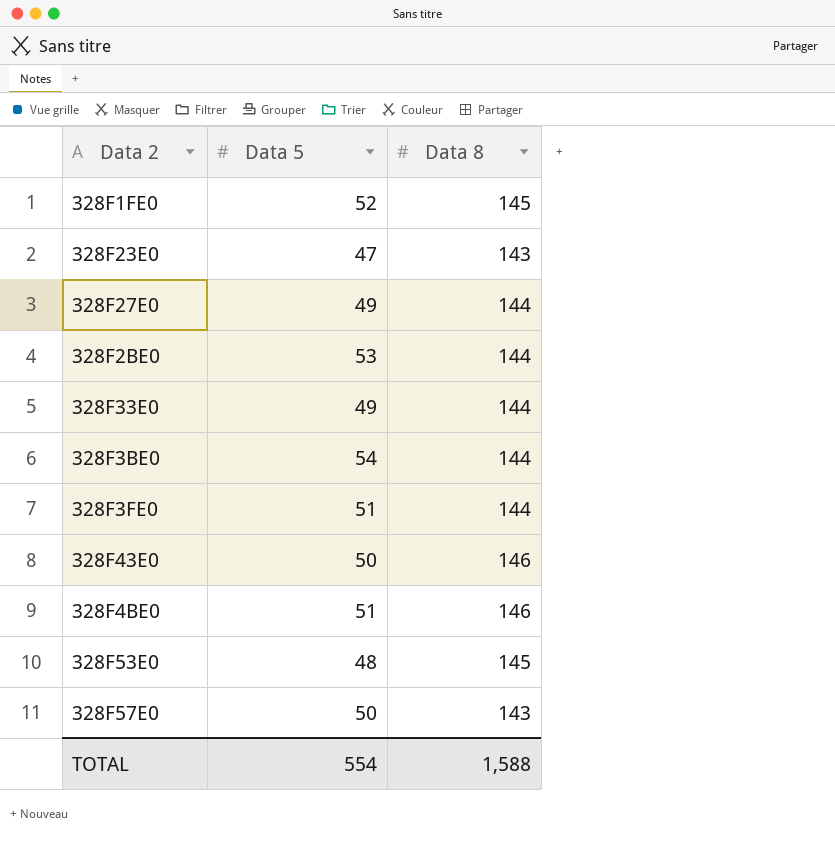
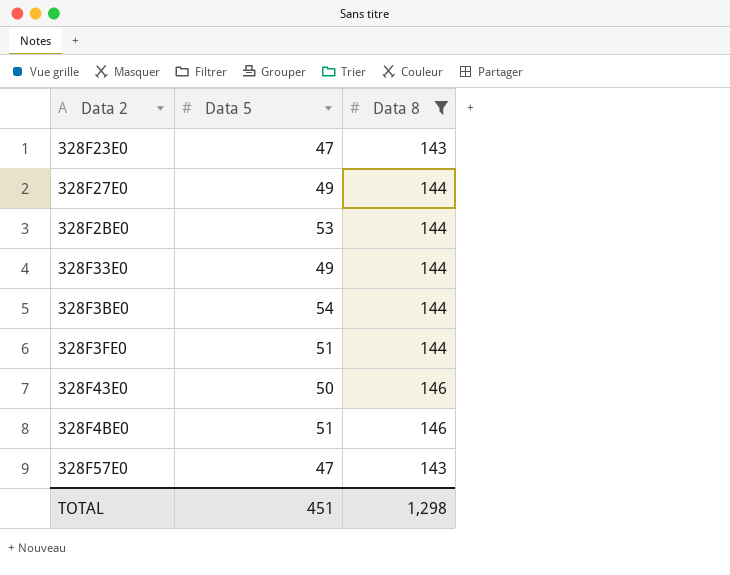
filter: none -> Data 8 != 145
328F57E0 | Data 5: 50 -> 47
TOTAL | Data 5: 554 -> 451
TOTAL | Data 8: 1,588 -> 1,298

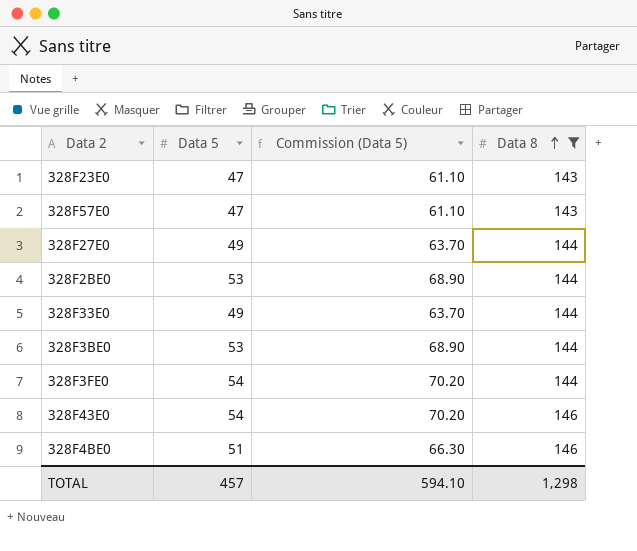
row order: none -> Data 8 ascending
column Commission (Data 5) | formula: none -> [Data 5] * 1.3
328F3BE0 | Data 5: 54 -> 53
328F3FE0 | Data 5: 51 -> 54
328F43E0 | Data 5: 50 -> 54
TOTAL | Data 5: 451 -> 457

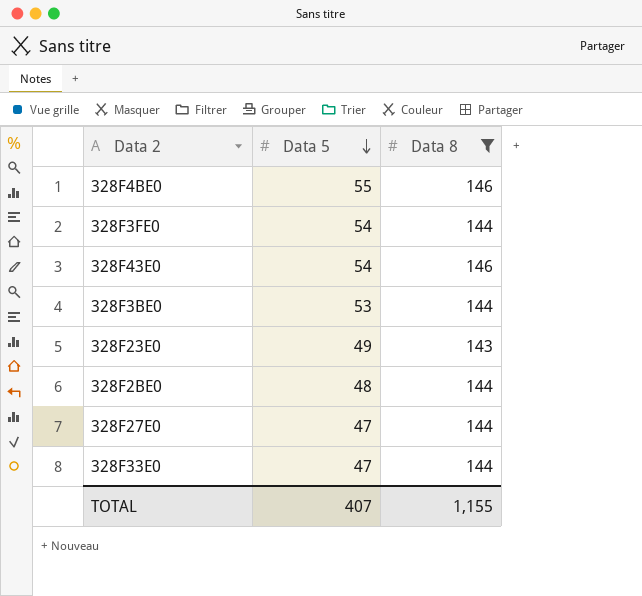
row order: Data 8 ascending -> Data 5 descending
column Commission (Data 5) | formula: [Data 5] * 1.3 -> none
row 328F57E0: 47 | 61.10 | 143 -> none
328F4BE0 | Data 5: 51 -> 55
328F23E0 | Data 5: 47 -> 49
328F2BE0 | Data 5: 53 -> 48
328F27E0 | Data 5: 49 -> 47
328F33E0 | Data 5: 49 -> 47
TOTAL | Data 5: 457 -> 407
TOTAL | Data 8: 1,298 -> 1,155

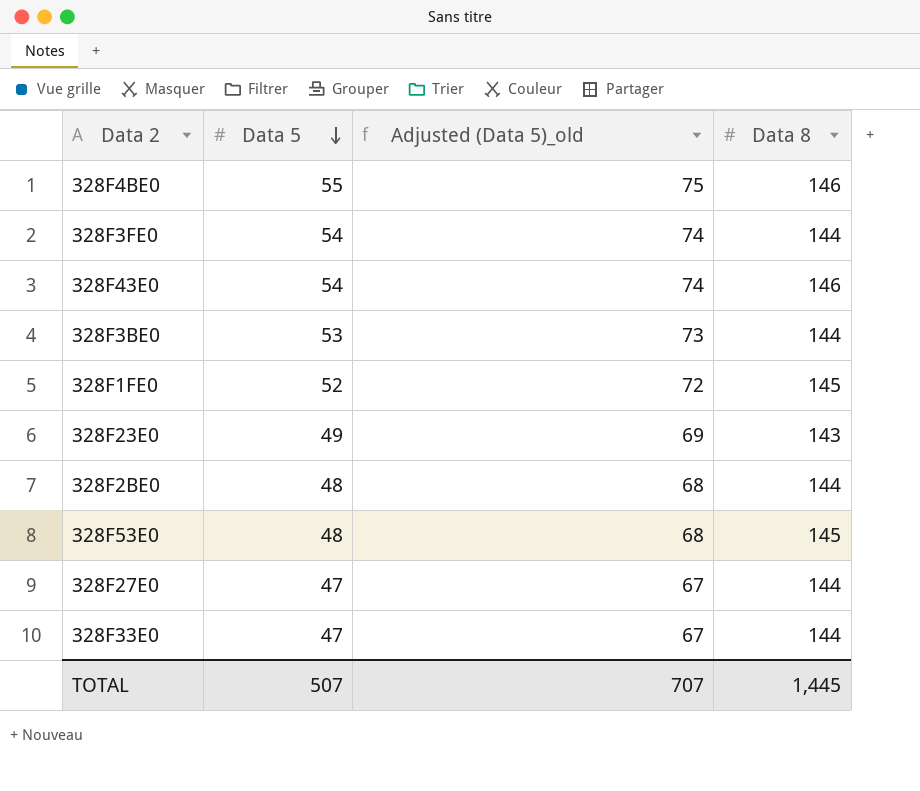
filter: Data 8 != 145 -> none
column Adjusted (Data 5)_old | formula: none -> [Data 5] + 20
TOTAL | Data 5: 407 -> 507
TOTAL | Data 8: 1,155 -> 1,445

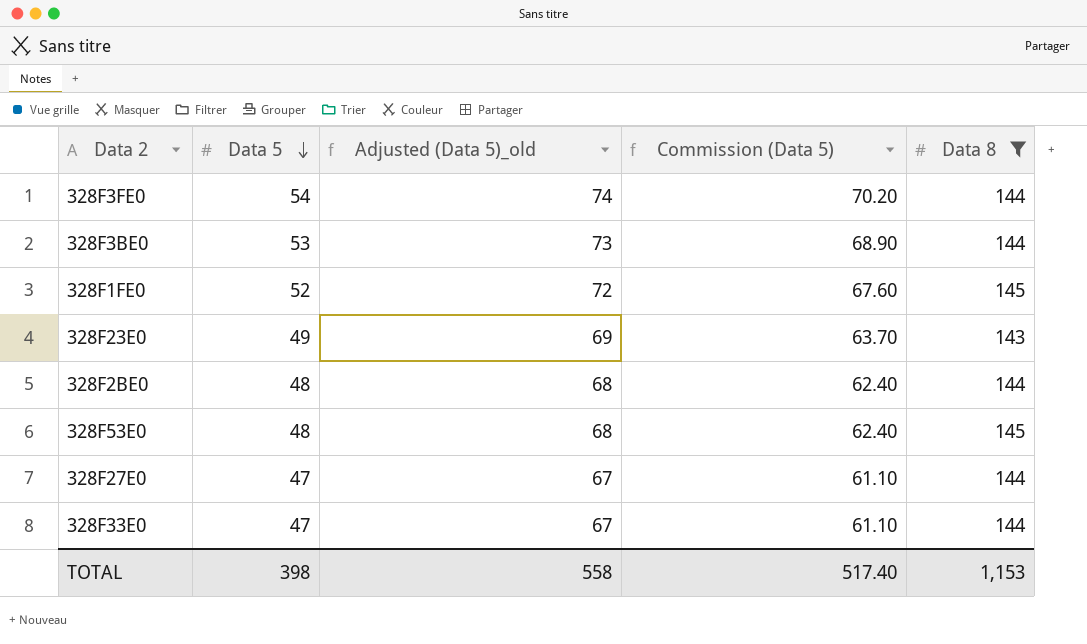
filter: none -> Data 8 != 146
column Commission (Data 5) | formula: none -> [Data 5] * 1.3
TOTAL | Data 5: 507 -> 398
TOTAL | Adjusted (Data 5)_old: 707 -> 558
TOTAL | Data 8: 1,445 -> 1,153

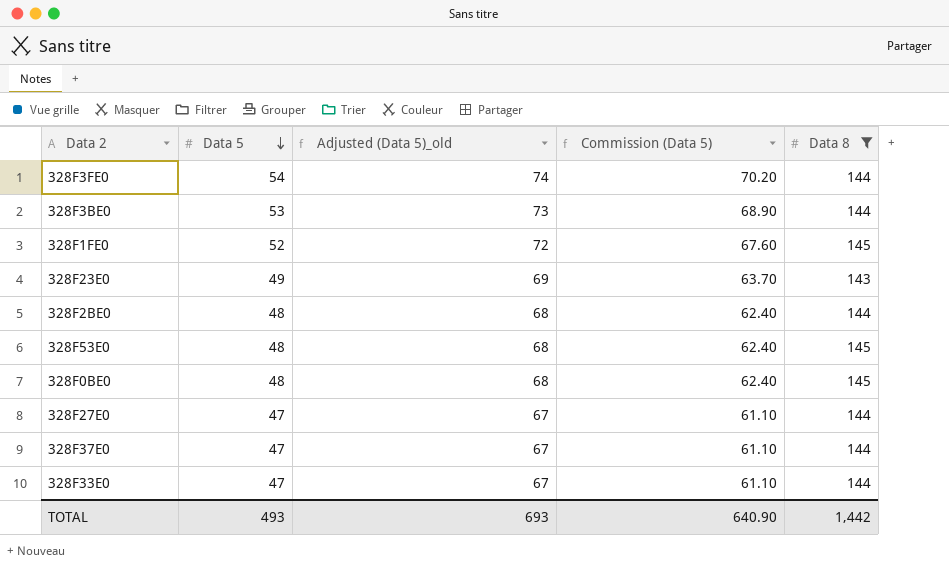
row 328F0BE0: none -> 48 | 68 | 62.40 | 145
row 328F37E0: none -> 47 | 67 | 61.10 | 144
TOTAL | Data 5: 398 -> 493
TOTAL | Adjusted (Data 5)_old: 558 -> 693
TOTAL | Commission (Data 5): 517.40 -> 640.90
TOTAL | Data 8: 1,153 -> 1,442

